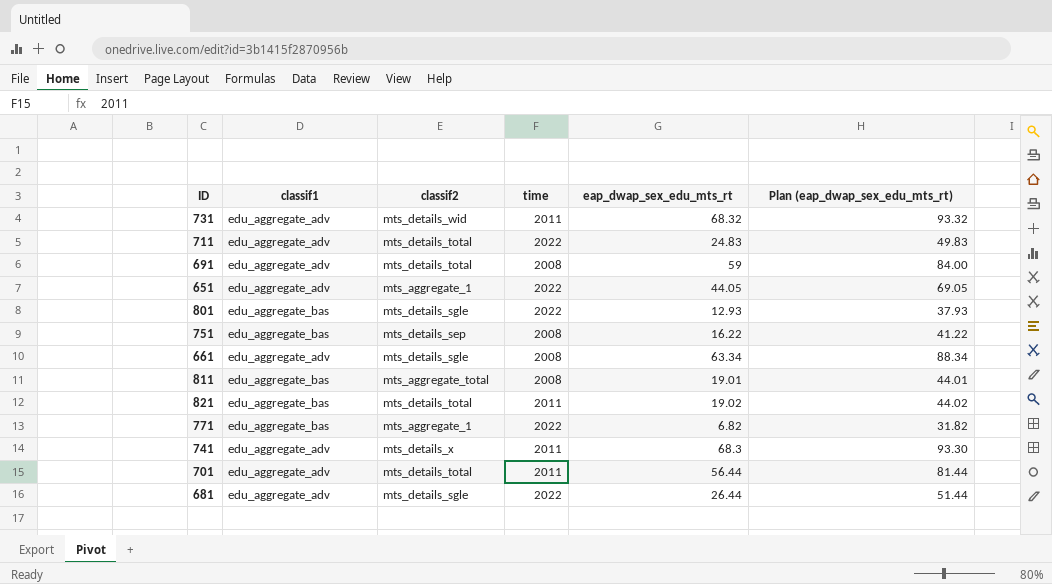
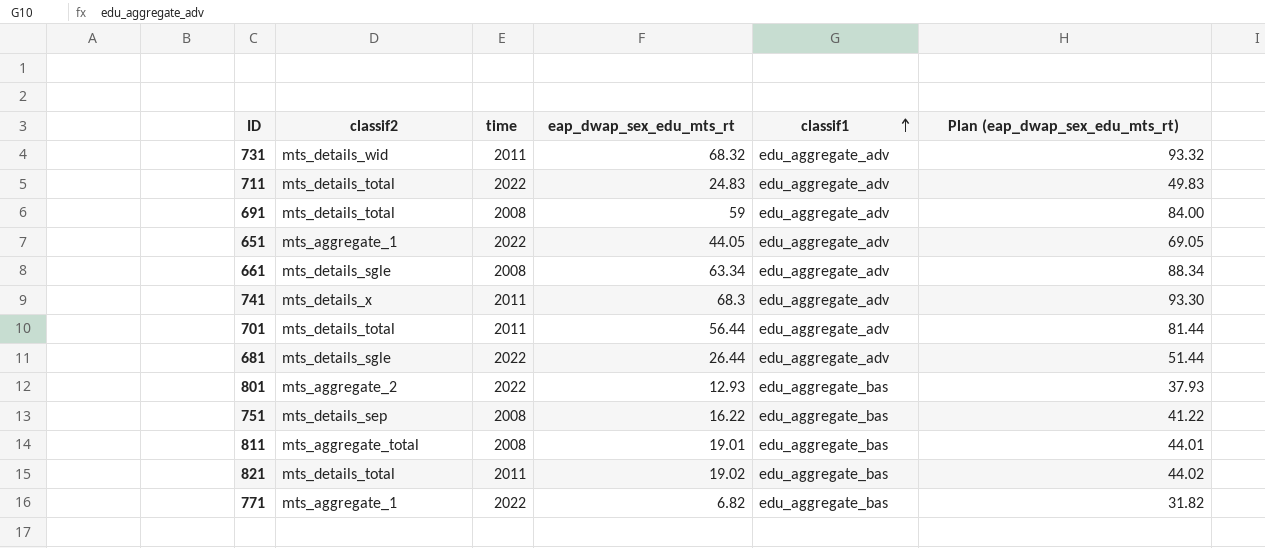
row order: none -> classif1 ascending
column classif1 | position: 2 -> 5
801 | classif2: mts_details_sgle -> mts_aggregate_2

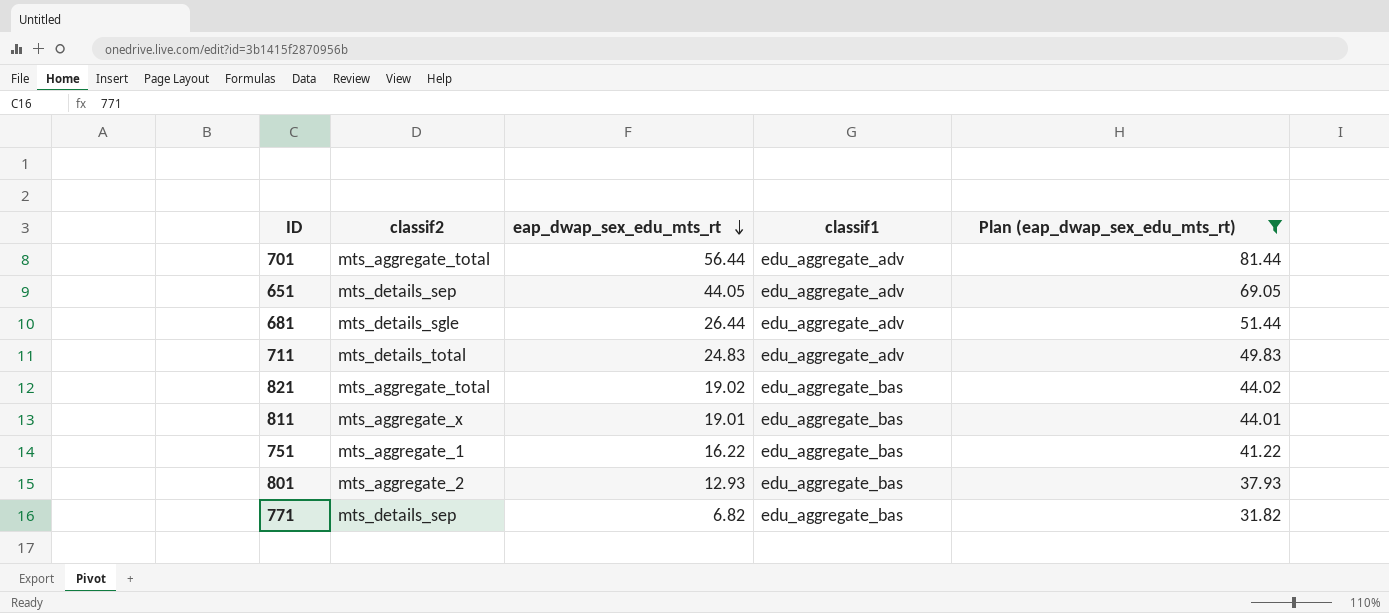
filter: none -> Plan (eap_dwap_sex_edu_mts_rt) <= 81.44
row order: classif1 ascending -> eap_dwap_sex_edu_mts_rt descending
column time | position: 3 -> none
701 | classif2: mts_details_total -> mts_aggregate_total
651 | classif2: mts_aggregate_1 -> mts_details_sep
821 | classif2: mts_details_total -> mts_aggregate_total
811 | classif2: mts_aggregate_total -> mts_aggregate_x
751 | classif2: mts_details_sep -> mts_aggregate_1
771 | classif2: mts_aggregate_1 -> mts_details_sep

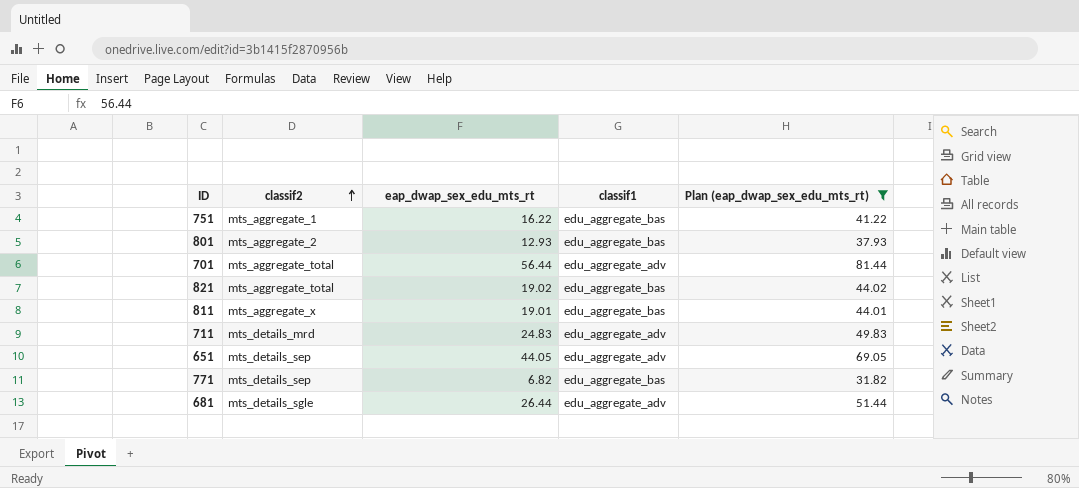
row order: eap_dwap_sex_edu_mts_rt descending -> classif2 ascending
711 | classif2: mts_details_total -> mts_details_mrd

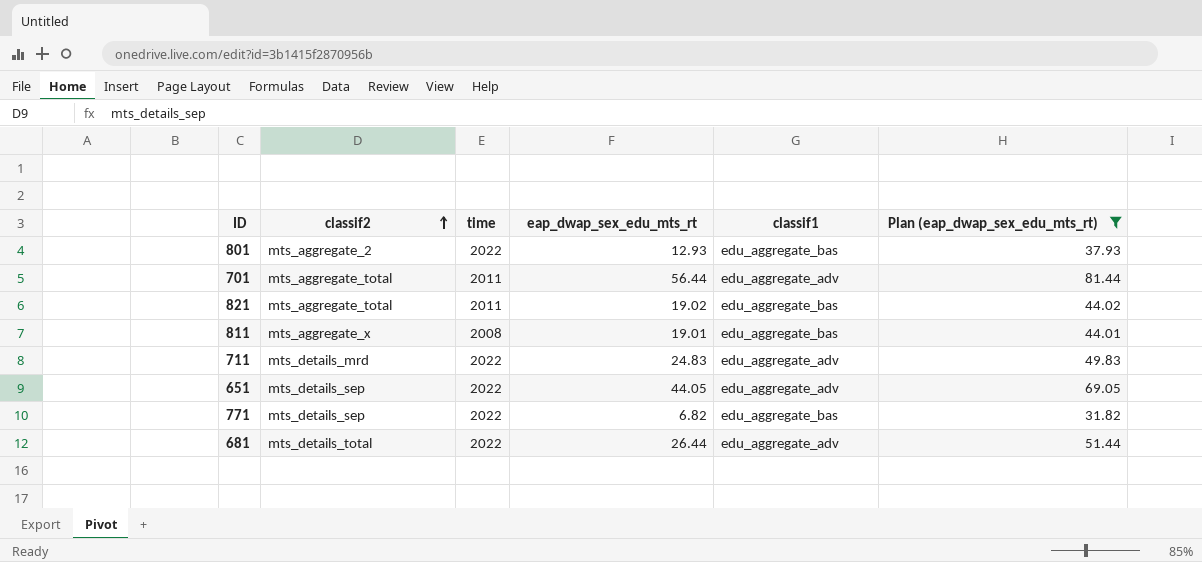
column time | position: none -> 3
row 751: mts_aggregate_1 | 16.22 | edu_aggregate_bas | 41.22 -> none
681 | classif2: mts_details_sgle -> mts_details_total

